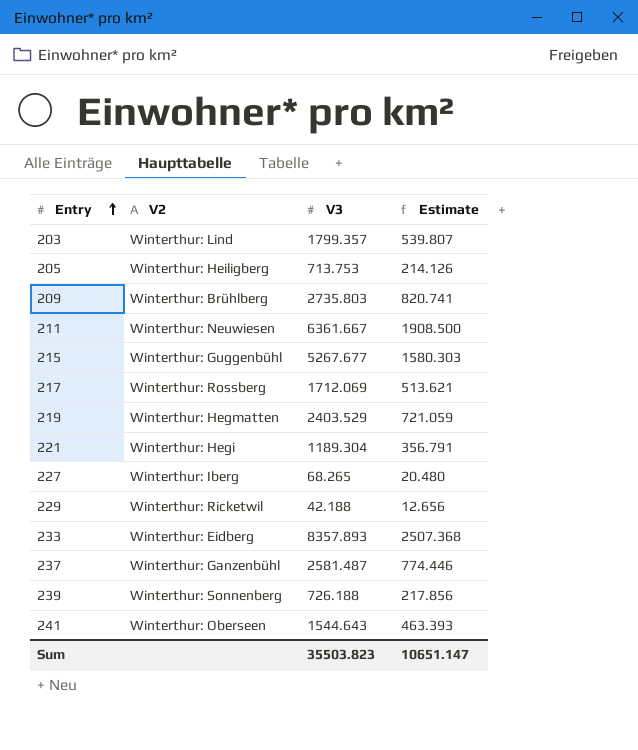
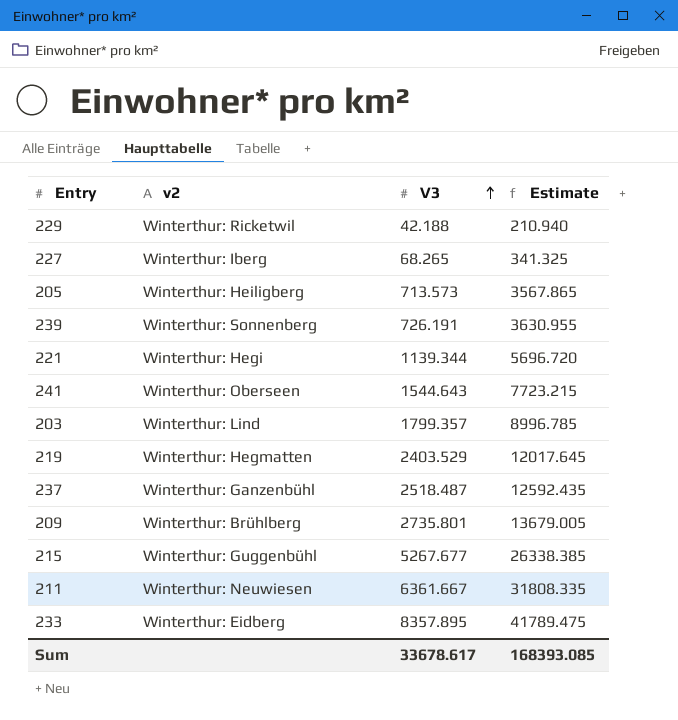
row order: Entry ascending -> V3 ascending
column name: V2 -> v2
column Estimate | formula: [V3] * 0.3 -> [V3] * 5
row 217: Winterthur: Rossberg | 1712.069 | 513.621 -> none
205 | V3: 713.753 -> 713.573
239 | V3: 726.188 -> 726.191
221 | V3: 1189.304 -> 1139.344
237 | V3: 2581.487 -> 2518.487
209 | V3: 2735.803 -> 2735.801
233 | V3: 8357.893 -> 8357.895
Sum | V3: 35503.823 -> 33678.617
Sum | Estimate: 10651.147 -> 168393.085

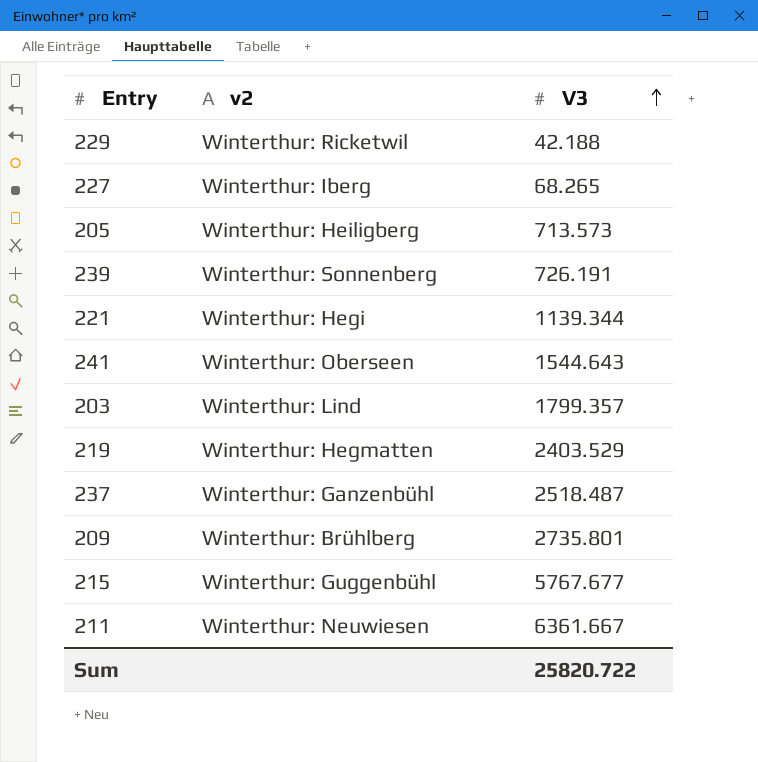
column Estimate | formula: [V3] * 5 -> none
row 233: Winterthur: Eidberg | 8357.895 | 41789.475 -> none
215 | V3: 5267.677 -> 5767.677
Sum | V3: 33678.617 -> 25820.722

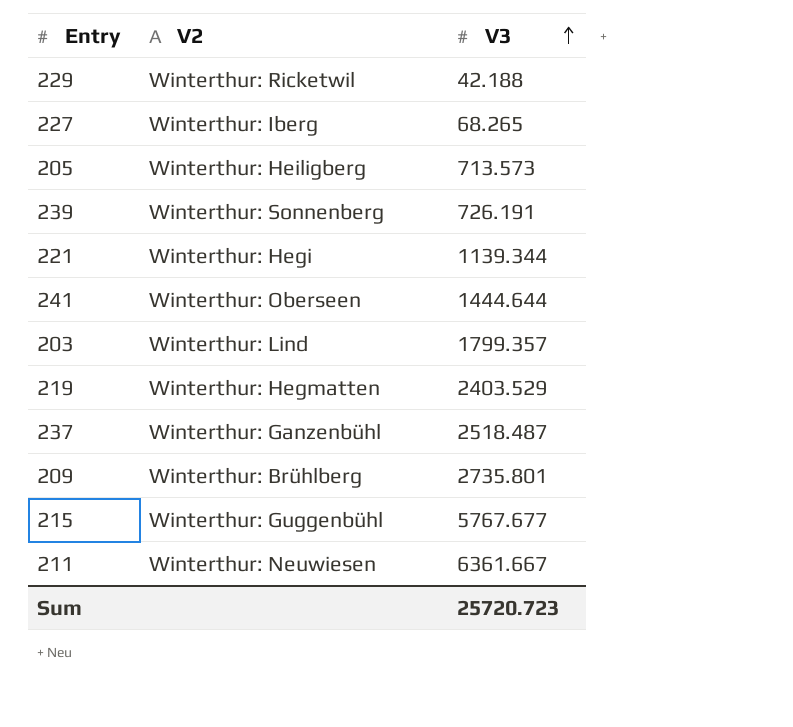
column name: v2 -> V2
241 | V3: 1544.643 -> 1444.644
Sum | V3: 25820.722 -> 25720.723

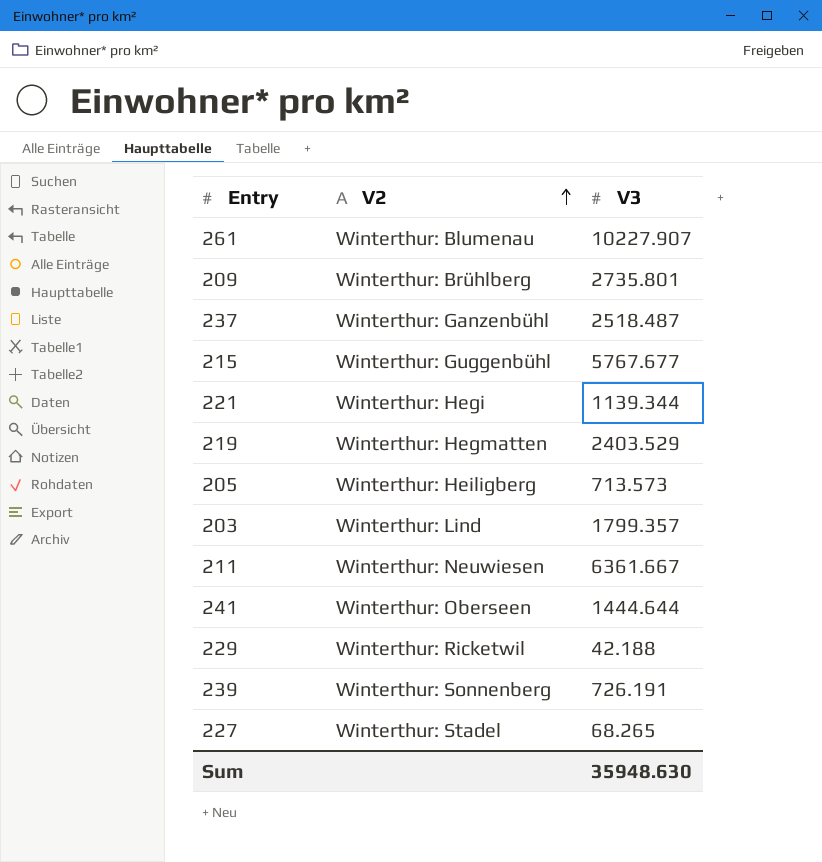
row order: V3 ascending -> V2 ascending
row 261: none -> Winterthur: Blumenau | 10227.907
227 | V2: Winterthur: Iberg -> Winterthur: Stadel
Sum | V3: 25720.723 -> 35948.630

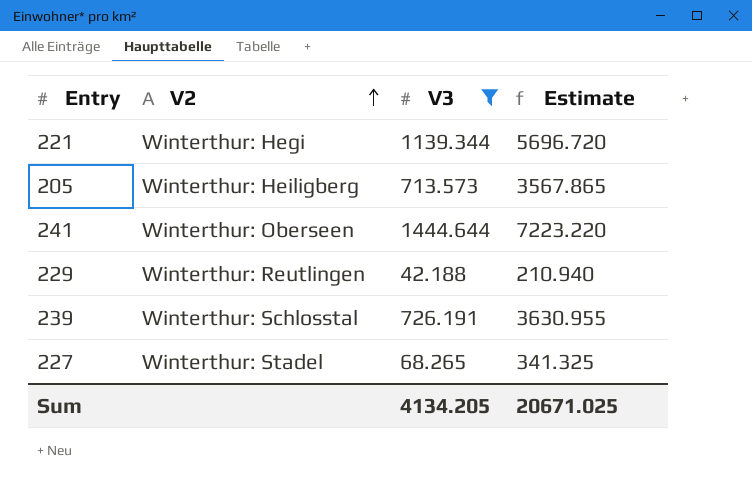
filter: none -> V3 <= 1444.644
column Estimate | formula: none -> [V3] * 5
229 | V2: Winterthur: Ricketwil -> Winterthur: Reutlingen
239 | V2: Winterthur: Sonnenberg -> Winterthur: Schlosstal
Sum | V3: 35948.630 -> 4134.205

